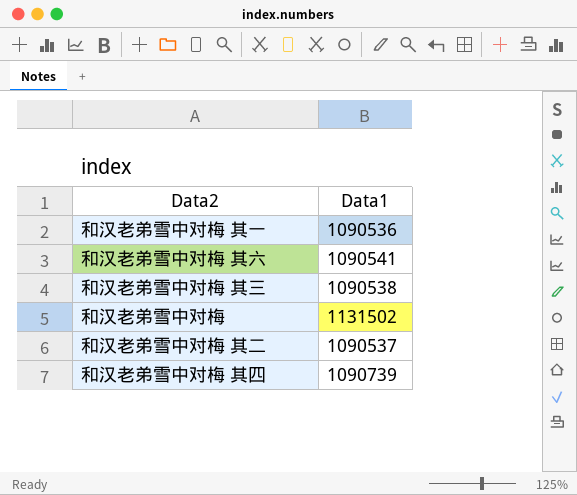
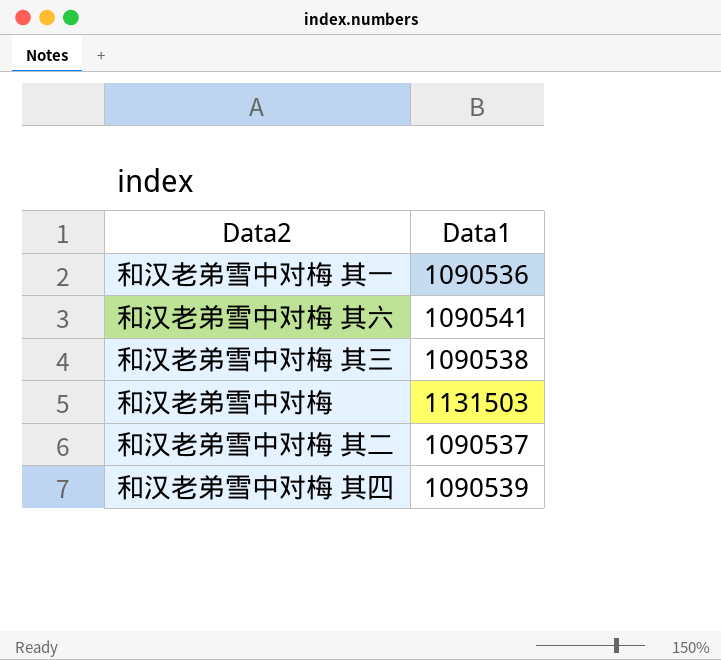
和汉老弟雪中对梅 | Data1: 1131502 -> 1131503
和汉老弟雪中对梅 其四 | Data1: 1090739 -> 1090539

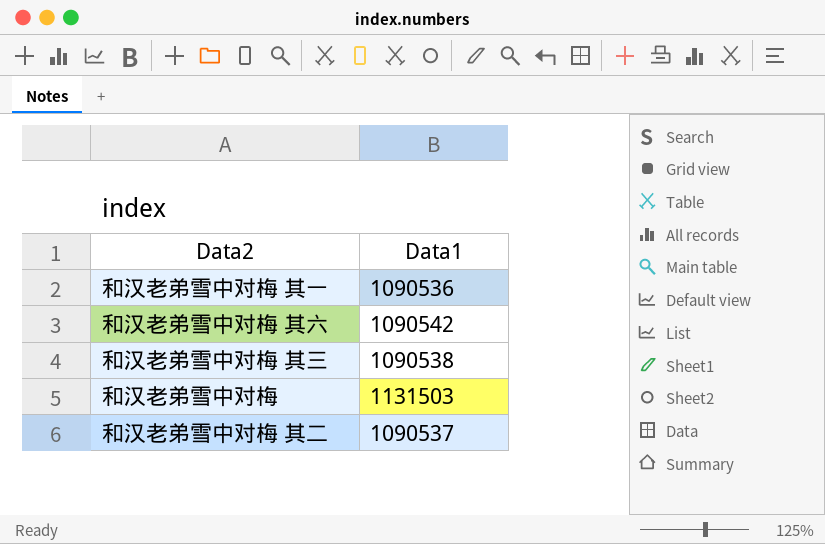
row 和汉老弟雪中对梅 其四: 1090539 -> none
和汉老弟雪中对梅 其六 | Data1: 1090541 -> 1090542

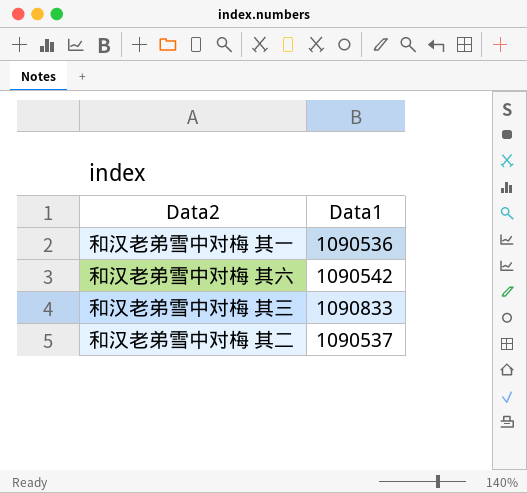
row 和汉老弟雪中对梅: 1131503 -> none
和汉老弟雪中对梅 其三 | Data1: 1090538 -> 1090833

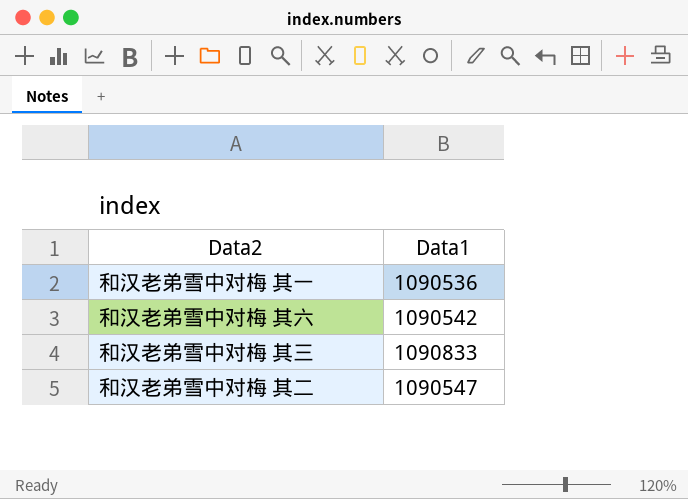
和汉老弟雪中对梅 其二 | Data1: 1090537 -> 1090547

